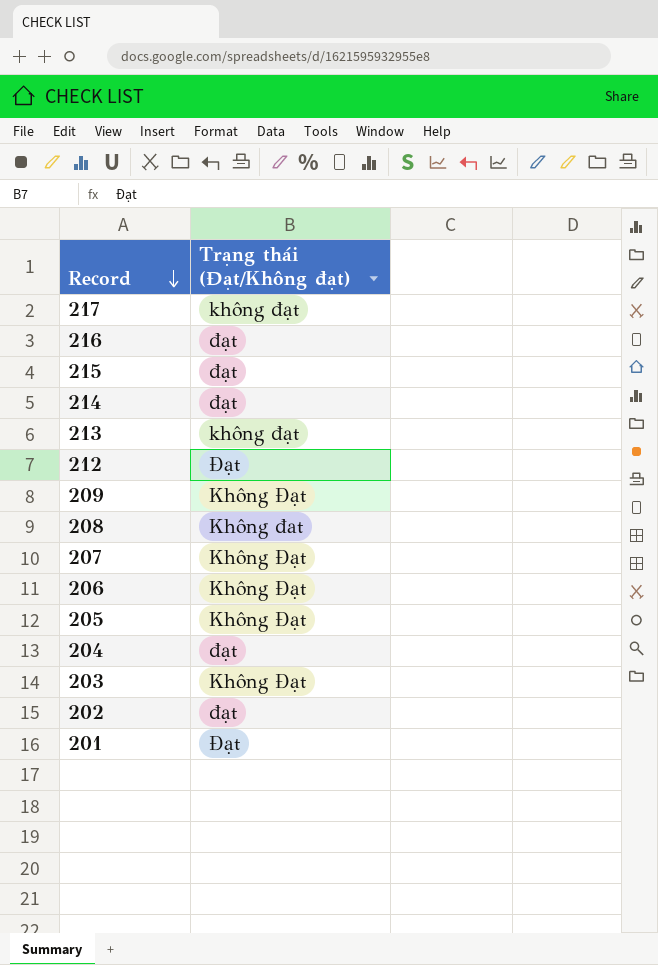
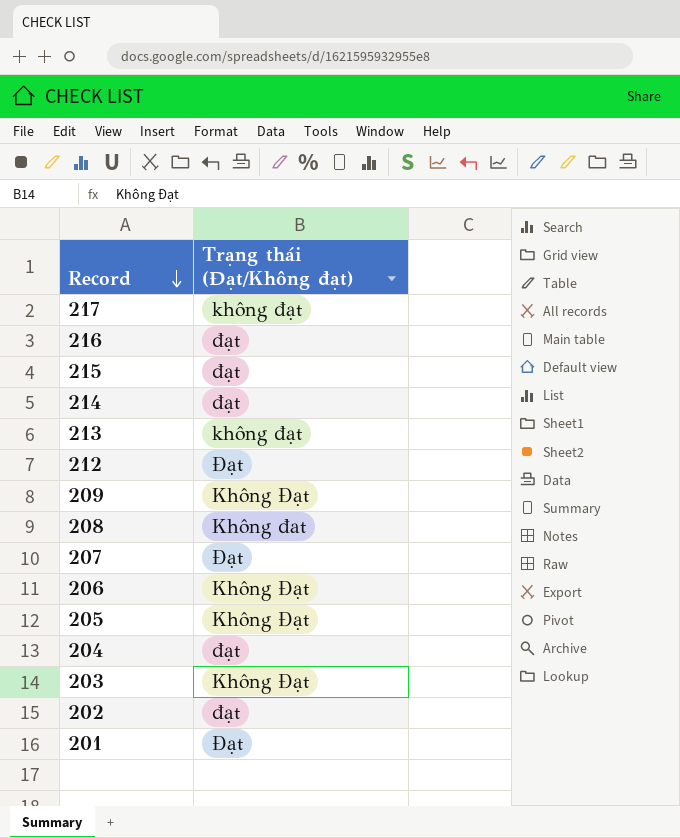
207 | Trạng thái (Đạt/Không đạt): Không Đạt -> Đạt

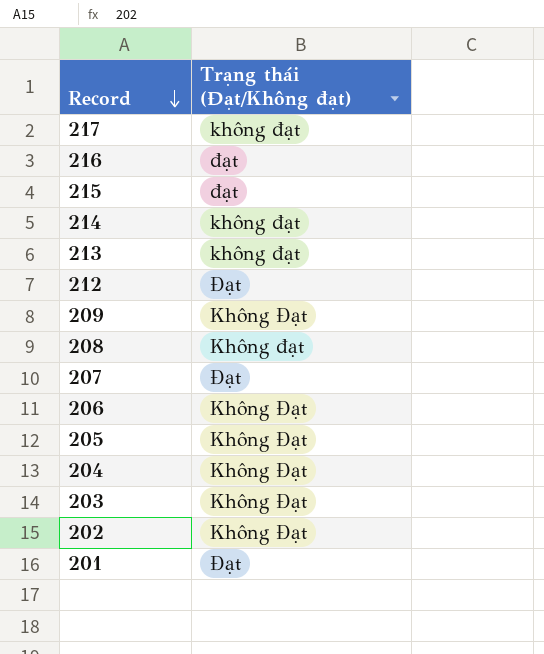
214 | Trạng thái (Đạt/Không đạt): đạt -> không đạt
208 | Trạng thái (Đạt/Không đạt): Không đat -> Không đạt
204 | Trạng thái (Đạt/Không đạt): đạt -> Không Đạt
202 | Trạng thái (Đạt/Không đạt): đạt -> Không Đạt

